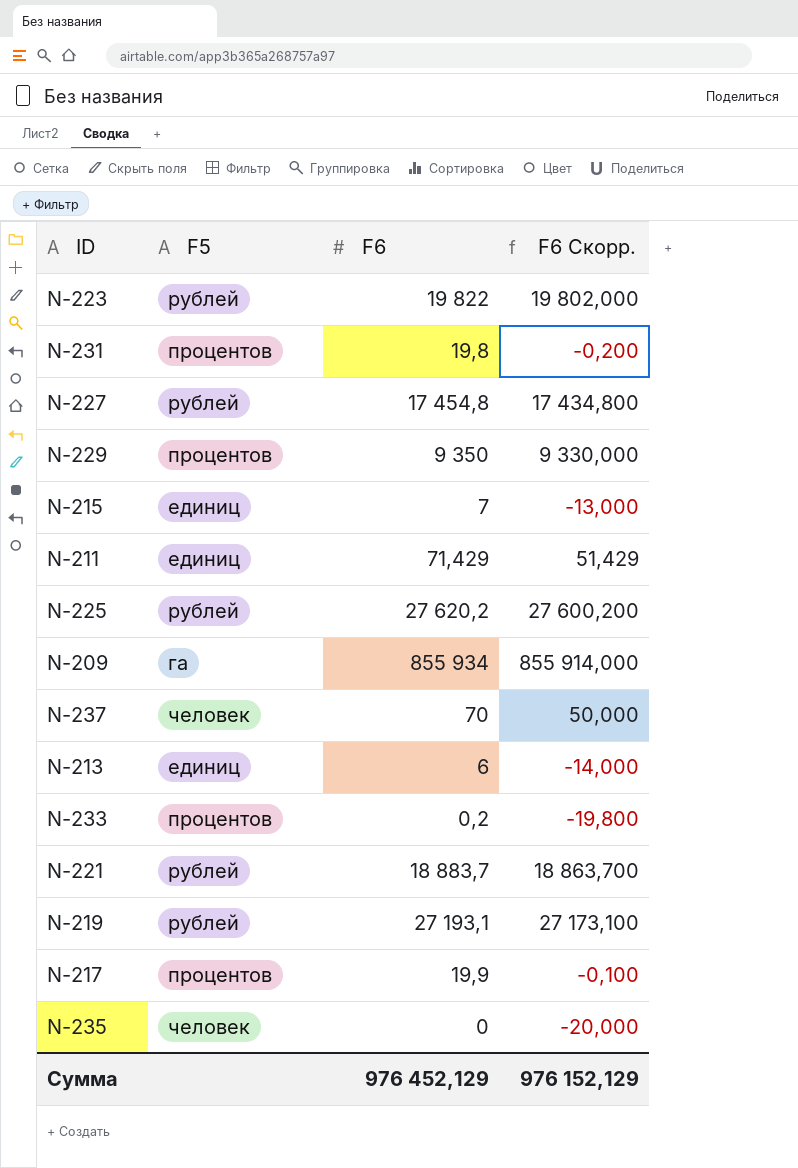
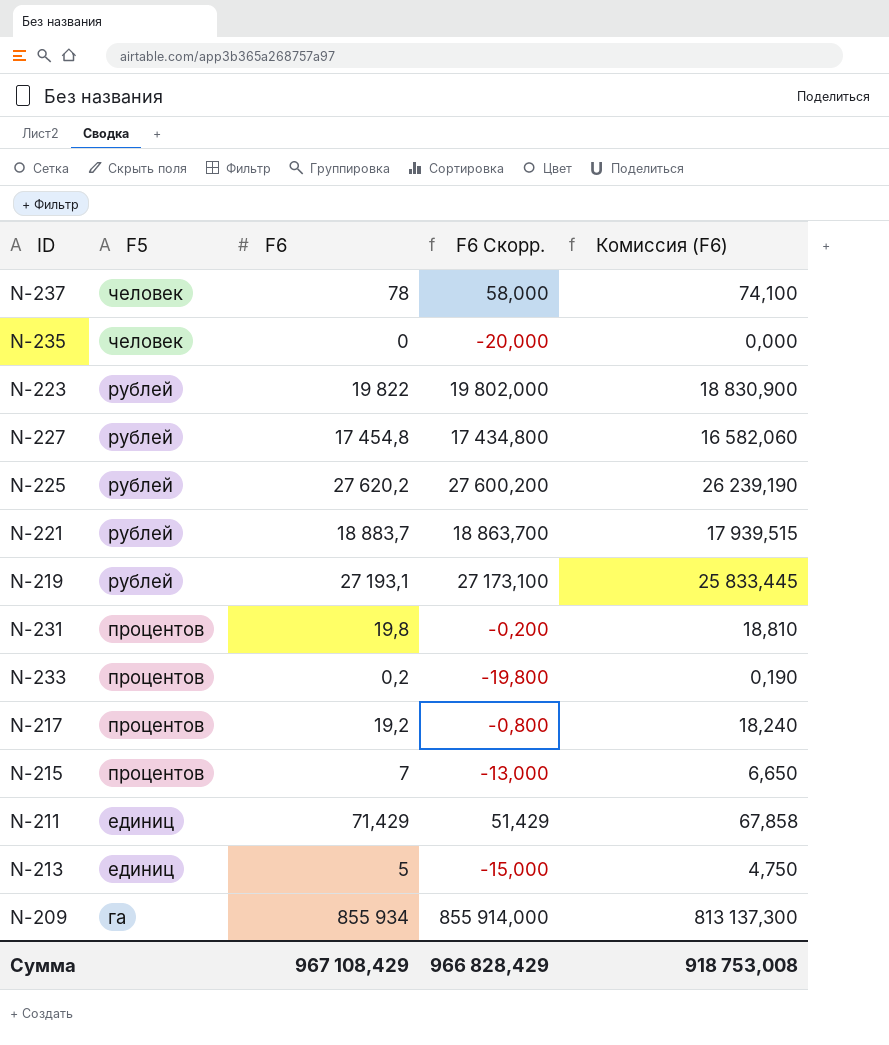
row order: none -> F5 descending
column Комиссия (F6) | formula: none -> [F6] * 0,95
row N-229: процентов | 9 350 | 9 330,000 -> none
N-237 | F6: 70 -> 78
N-237 | F6 Скорр.: 50,000 -> 58,000
N-217 | F6: 19,9 -> 19,2
N-217 | F6 Скорр.: -0,100 -> -0,800
N-215 | F5: единиц -> процентов
N-213 | F6: 6 -> 5
N-213 | F6 Скорр.: -14,000 -> -15,000
Сумма | F6: 976 452,129 -> 967 108,429
Сумма | F6 Скорр.: 976 152,129 -> 966 828,429

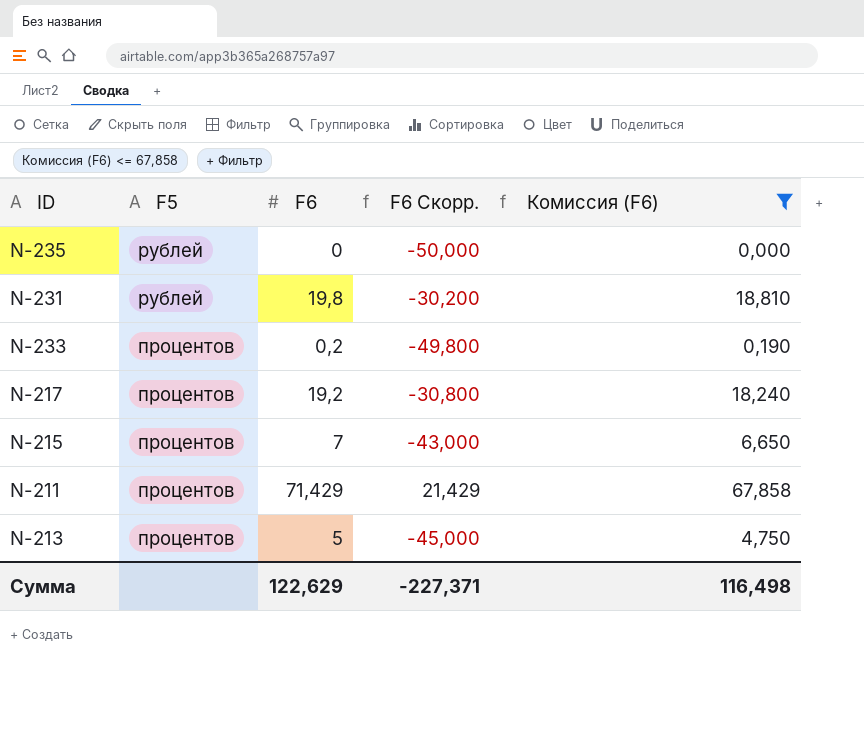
filter: none -> Комиссия (F6) <= 67,858
column F6 Скорр. | formula: [F6] - 20 -> [F6] - 50
N-235 | F5: человек -> рублей
N-231 | F5: процентов -> рублей
N-211 | F5: единиц -> процентов
N-213 | F5: единиц -> процентов
Сумма | F6: 967 108,429 -> 122,629
Сумма | F6 Скорр.: 966 828,429 -> -227,371
Сумма | Комиссия (F6): 918 753,008 -> 116,498

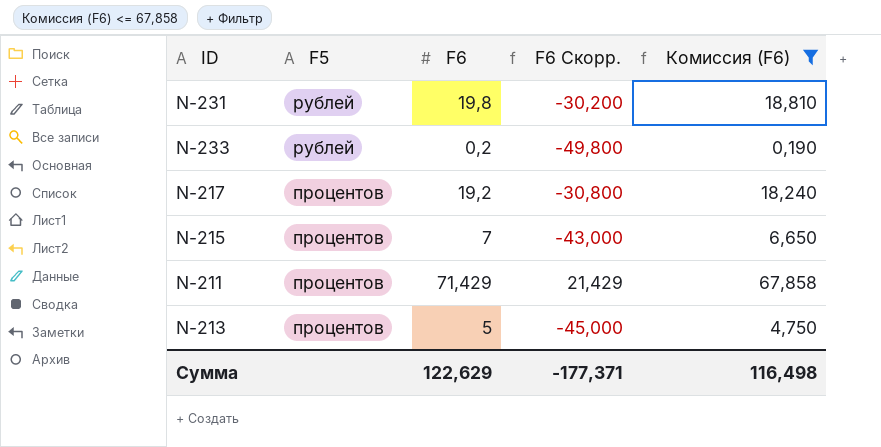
row N-235: рублей | 0 | -50,000 | 0,000 -> none
N-233 | F5: процентов -> рублей
Сумма | F6 Скорр.: -227,371 -> -177,371

